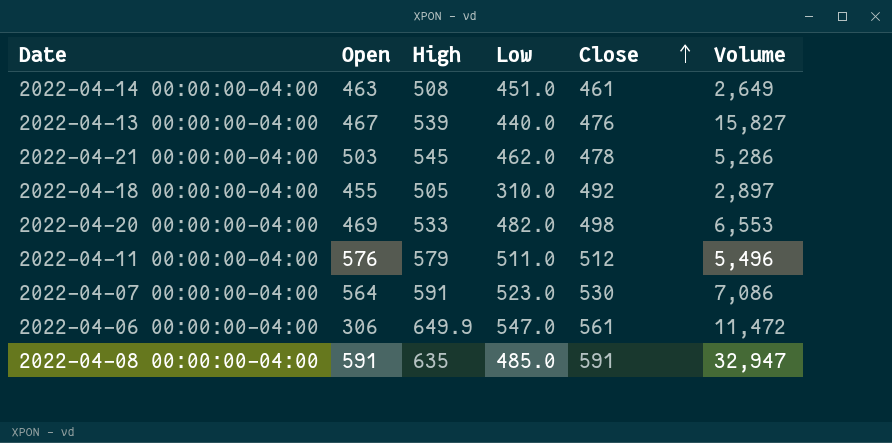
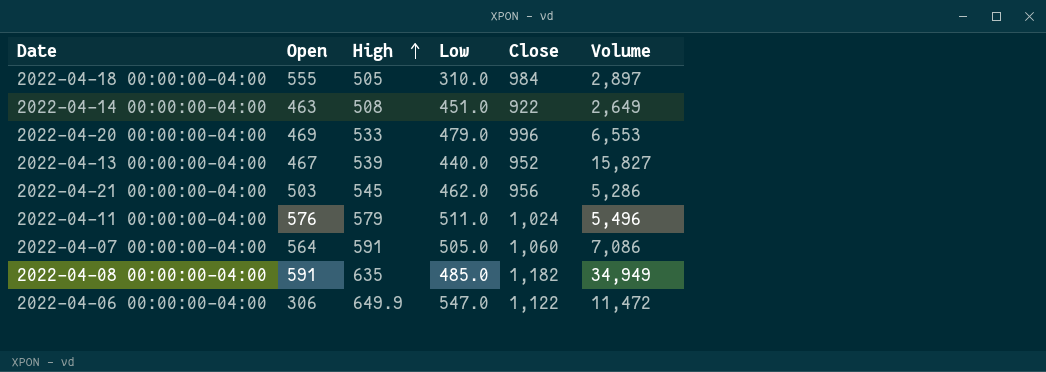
row order: Close ascending -> High ascending
2022-04-18 00:00:00-04:00 | Open: 455 -> 555
2022-04-18 00:00:00-04:00 | Close: 492 -> 984
2022-04-14 00:00:00-04:00 | Close: 461 -> 922
2022-04-20 00:00:00-04:00 | Low: 482.0 -> 479.0
2022-04-20 00:00:00-04:00 | Close: 498 -> 996
2022-04-13 00:00:00-04:00 | Close: 476 -> 952
2022-04-21 00:00:00-04:00 | Close: 478 -> 956
2022-04-11 00:00:00-04:00 | Close: 512 -> 1,024
2022-04-07 00:00:00-04:00 | Low: 523.0 -> 505.0
2022-04-07 00:00:00-04:00 | Close: 530 -> 1,060
2022-04-08 00:00:00-04:00 | Close: 591 -> 1,182
2022-04-08 00:00:00-04:00 | Volume: 32,947 -> 34,949
2022-04-06 00:00:00-04:00 | Close: 561 -> 1,122

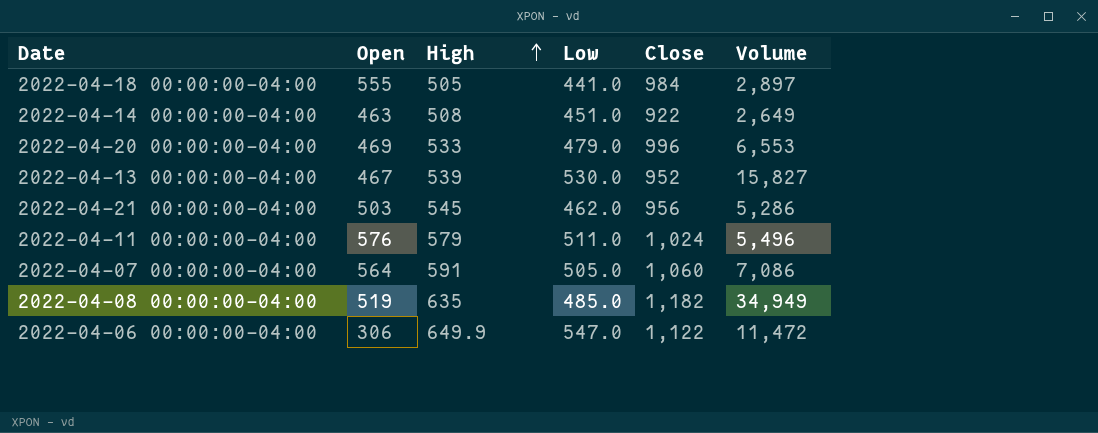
2022-04-18 00:00:00-04:00 | Low: 310.0 -> 441.0
2022-04-13 00:00:00-04:00 | Low: 440.0 -> 530.0
2022-04-08 00:00:00-04:00 | Open: 591 -> 519

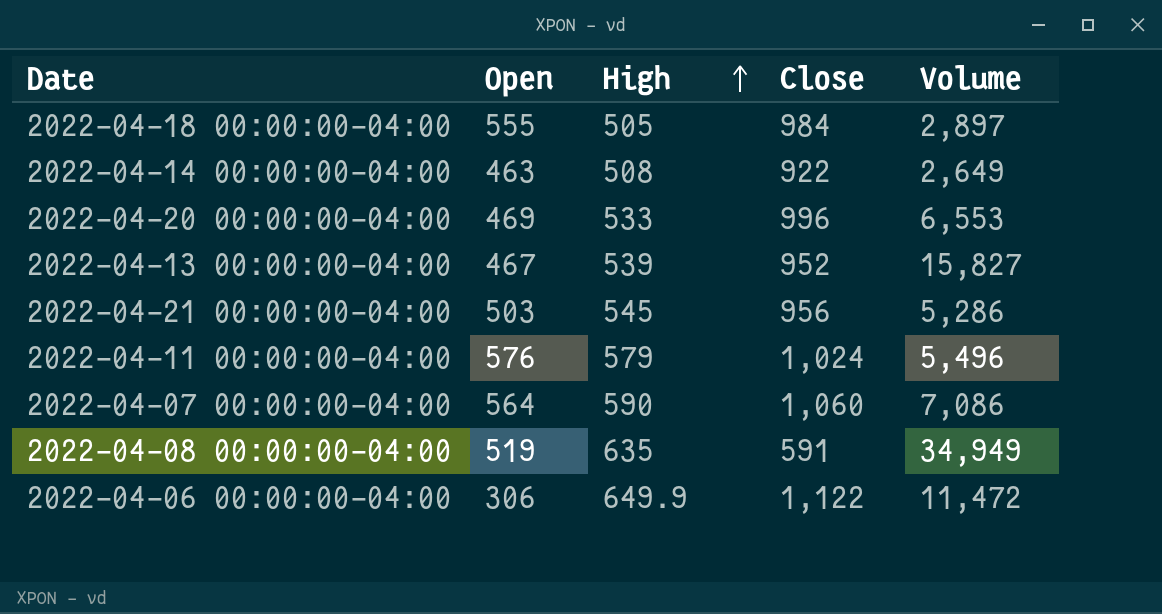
column Low | position: 4 -> none
2022-04-07 00:00:00-04:00 | High: 591 -> 590
2022-04-08 00:00:00-04:00 | Close: 1,182 -> 591

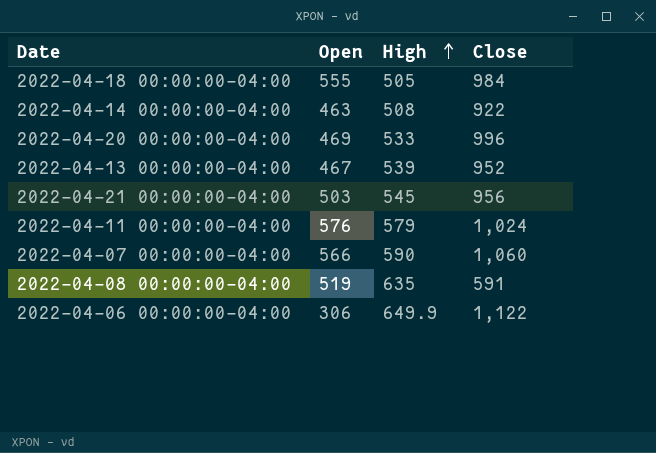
column Volume | position: 5 -> none
2022-04-07 00:00:00-04:00 | Open: 564 -> 566

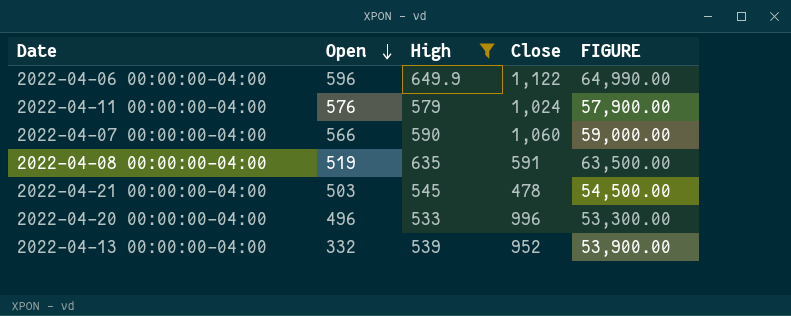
filter: none -> High >= 533
row order: High ascending -> Open descending
column FIGURE | formula: none -> [High] * 100
2022-04-06 00:00:00-04:00 | Open: 306 -> 596
2022-04-21 00:00:00-04:00 | Close: 956 -> 478
2022-04-20 00:00:00-04:00 | Open: 469 -> 496
2022-04-13 00:00:00-04:00 | Open: 467 -> 332

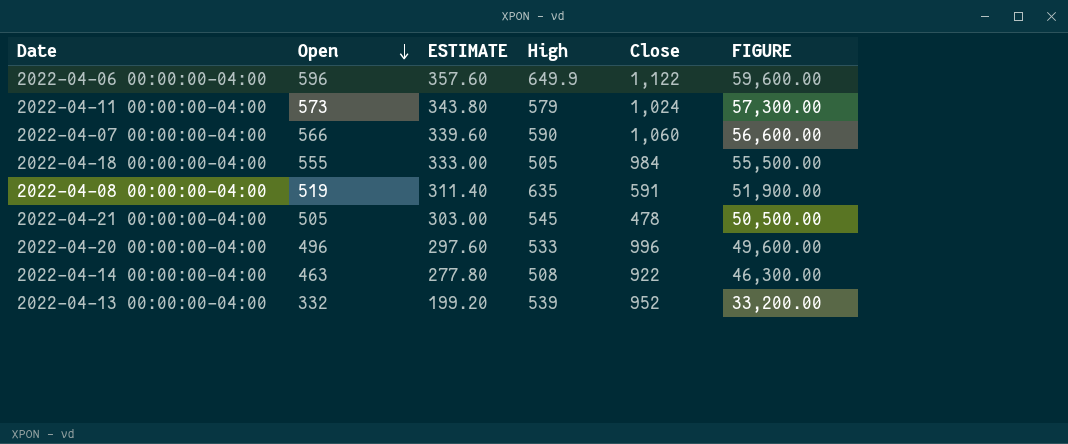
filter: High >= 533 -> none
column ESTIMATE | formula: none -> [Open] * 0.6
column FIGURE | formula: [High] * 100 -> [Open] * 100
2022-04-11 00:00:00-04:00 | Open: 576 -> 573
2022-04-21 00:00:00-04:00 | Open: 503 -> 505

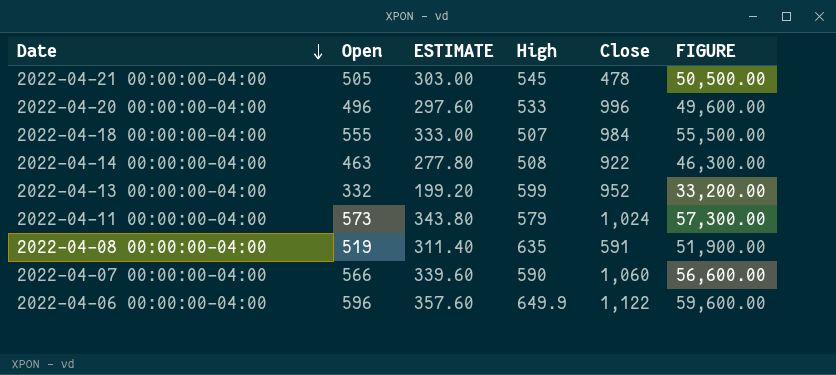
row order: Open descending -> Date descending
2022-04-18 00:00:00-04:00 | High: 505 -> 507
2022-04-13 00:00:00-04:00 | High: 539 -> 599

